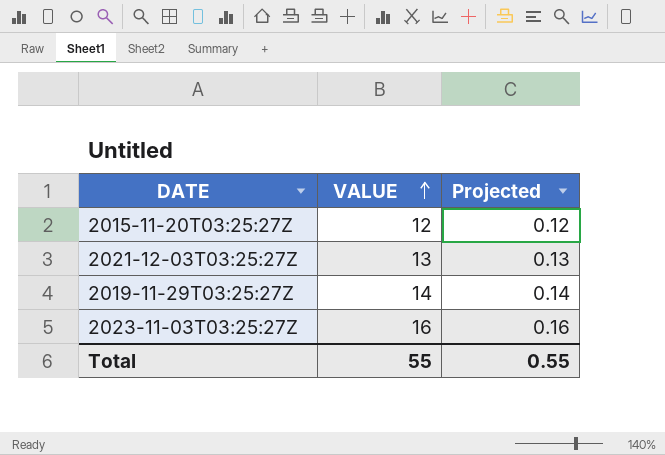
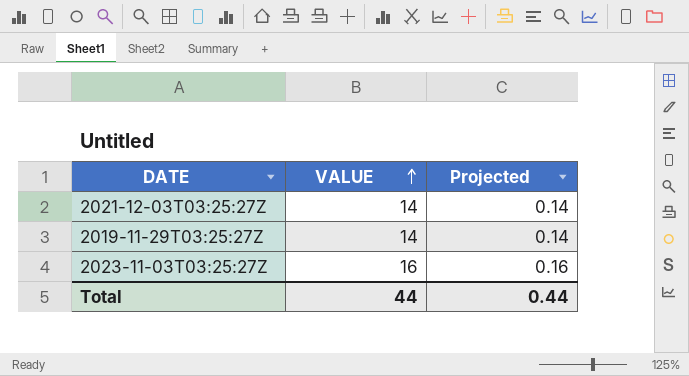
row 2015-11-20T03:25:27Z: 12 | 0.12 -> none
2021-12-03T03:25:27Z | VALUE: 13 -> 14
2021-12-03T03:25:27Z | Projected: 0.13 -> 0.14
Total | VALUE: 55 -> 44
Total | Projected: 0.55 -> 0.44

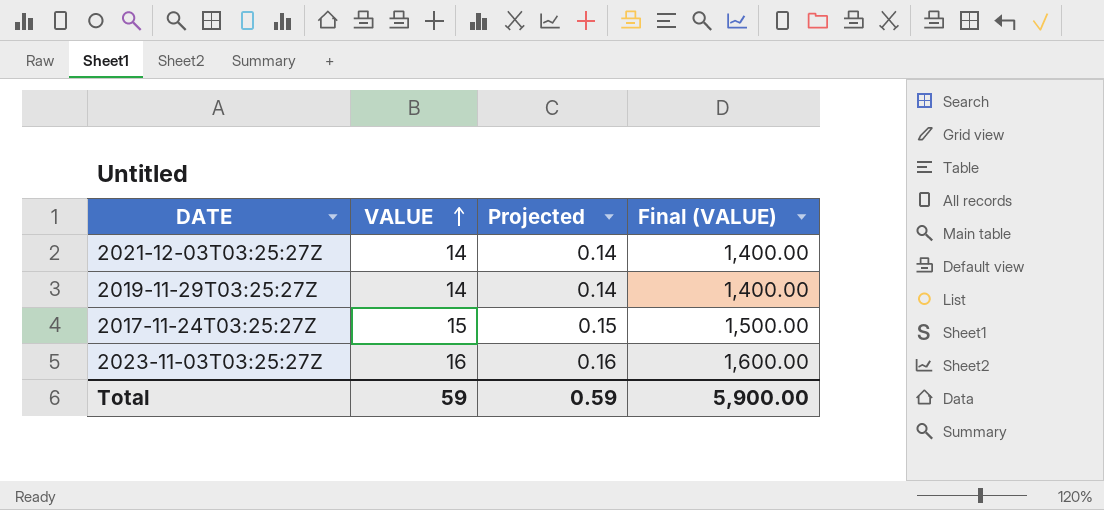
column Final (VALUE) | formula: none -> [VALUE] * 100
row 2017-11-24T03:25:27Z: none -> 15 | 0.15 | 1,500.00
Total | VALUE: 44 -> 59
Total | Projected: 0.44 -> 0.59

